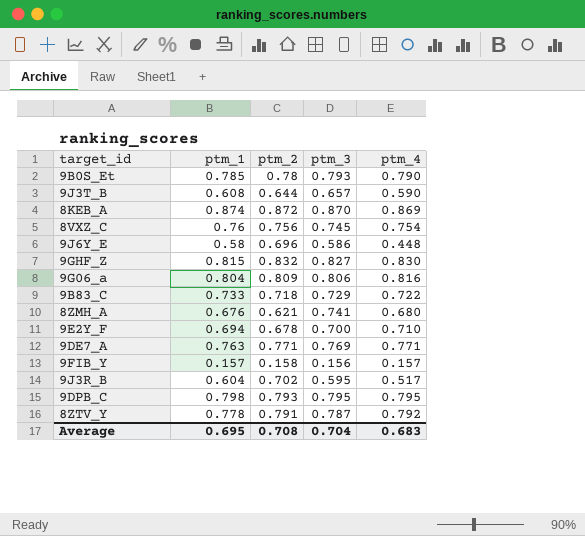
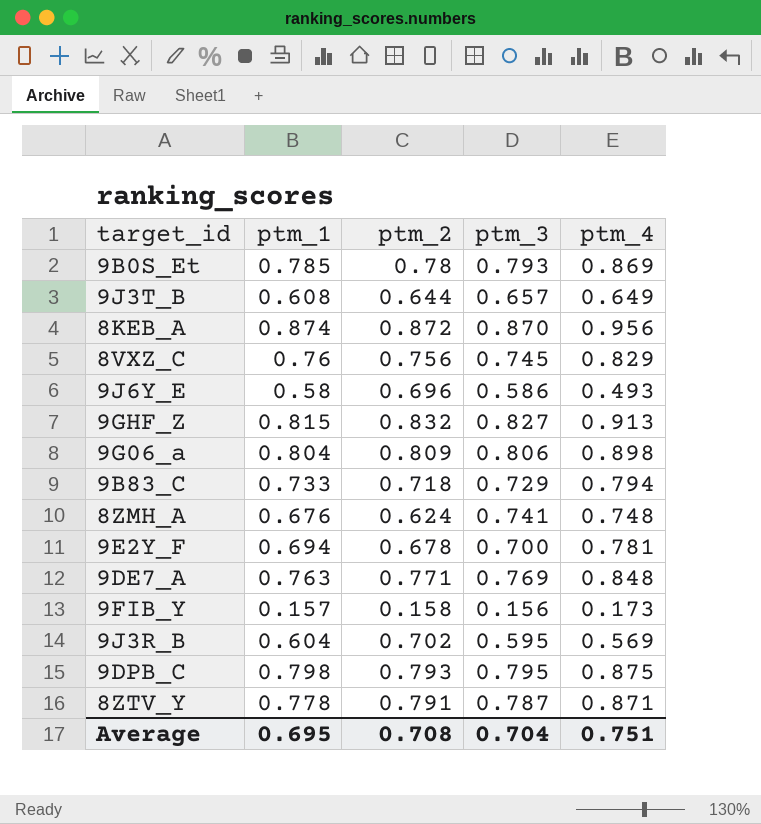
9B0S_Et | ptm_4: 0.790 -> 0.869
9J3T_B | ptm_4: 0.590 -> 0.649
8KEB_A | ptm_4: 0.869 -> 0.956
8VXZ_C | ptm_4: 0.754 -> 0.829
9J6Y_E | ptm_4: 0.448 -> 0.493
9GHF_Z | ptm_4: 0.830 -> 0.913
9G06_a | ptm_4: 0.816 -> 0.898
9B83_C | ptm_4: 0.722 -> 0.794
8ZMH_A | ptm_2: 0.621 -> 0.624
8ZMH_A | ptm_4: 0.680 -> 0.748
9E2Y_F | ptm_4: 0.710 -> 0.781
9DE7_A | ptm_4: 0.771 -> 0.848
9FIB_Y | ptm_4: 0.157 -> 0.173
9J3R_B | ptm_4: 0.517 -> 0.569
9DPB_C | ptm_4: 0.795 -> 0.875
8ZTV_Y | ptm_4: 0.792 -> 0.871
Average | ptm_4: 0.683 -> 0.751

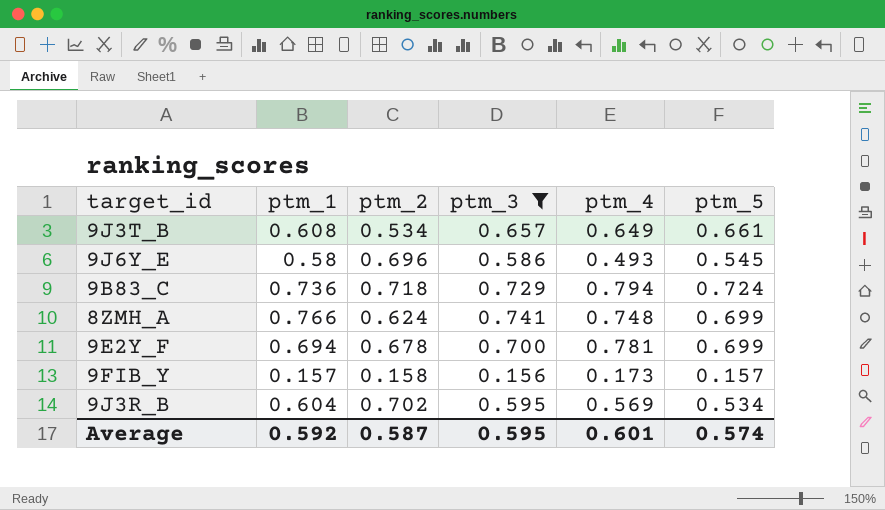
filter: none -> ptm_3 <= 0.741
column ptm_5 | position: none -> 6
9J3T_B | ptm_2: 0.644 -> 0.534
9B83_C | ptm_1: 0.733 -> 0.736
8ZMH_A | ptm_1: 0.676 -> 0.766
Average | ptm_1: 0.695 -> 0.592
Average | ptm_2: 0.708 -> 0.587
Average | ptm_3: 0.704 -> 0.595
Average | ptm_4: 0.751 -> 0.601

